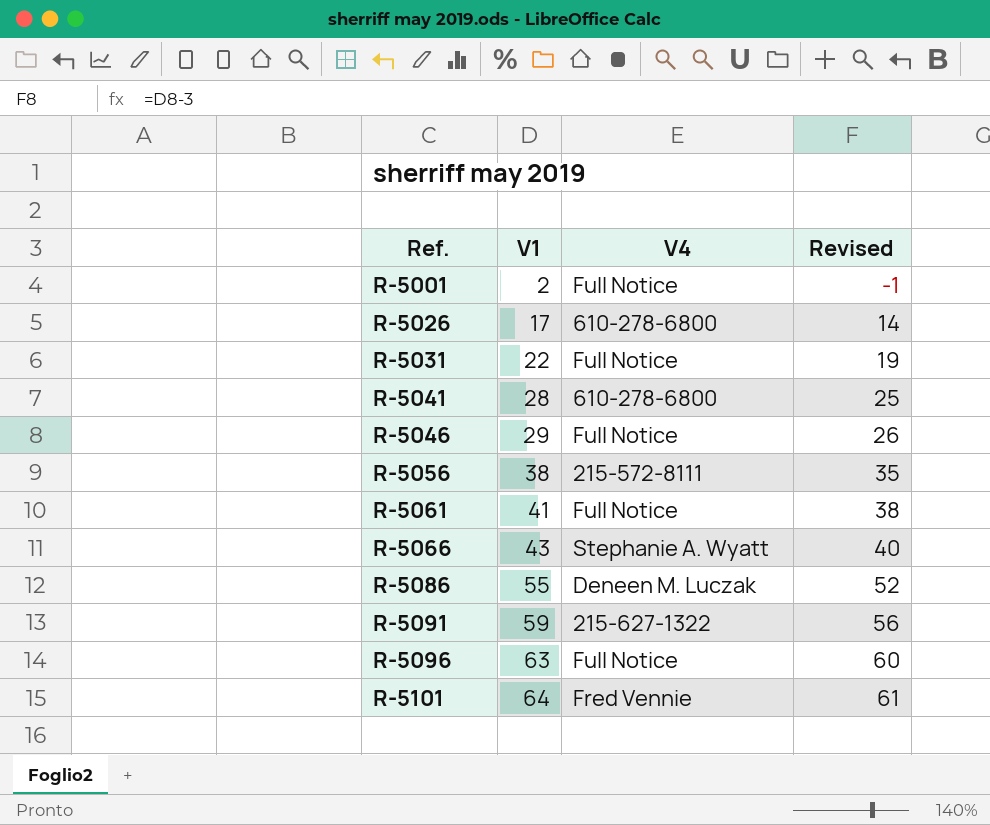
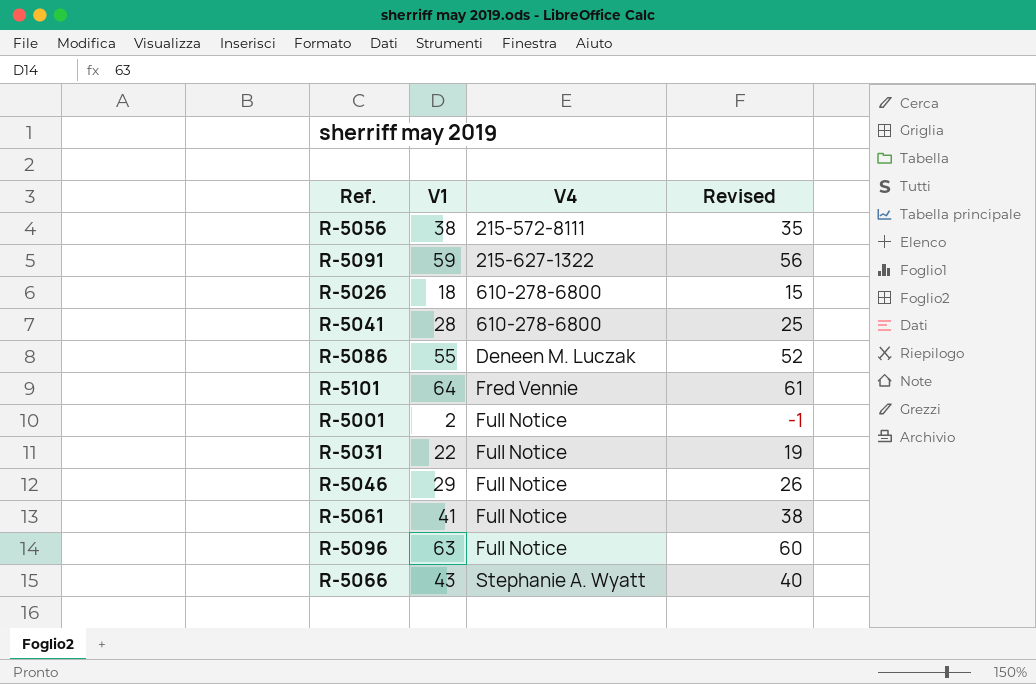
row order: Ref. ascending -> V4 ascending
R-5026 | V1: 17 -> 18
R-5026 | Revised: 14 -> 15

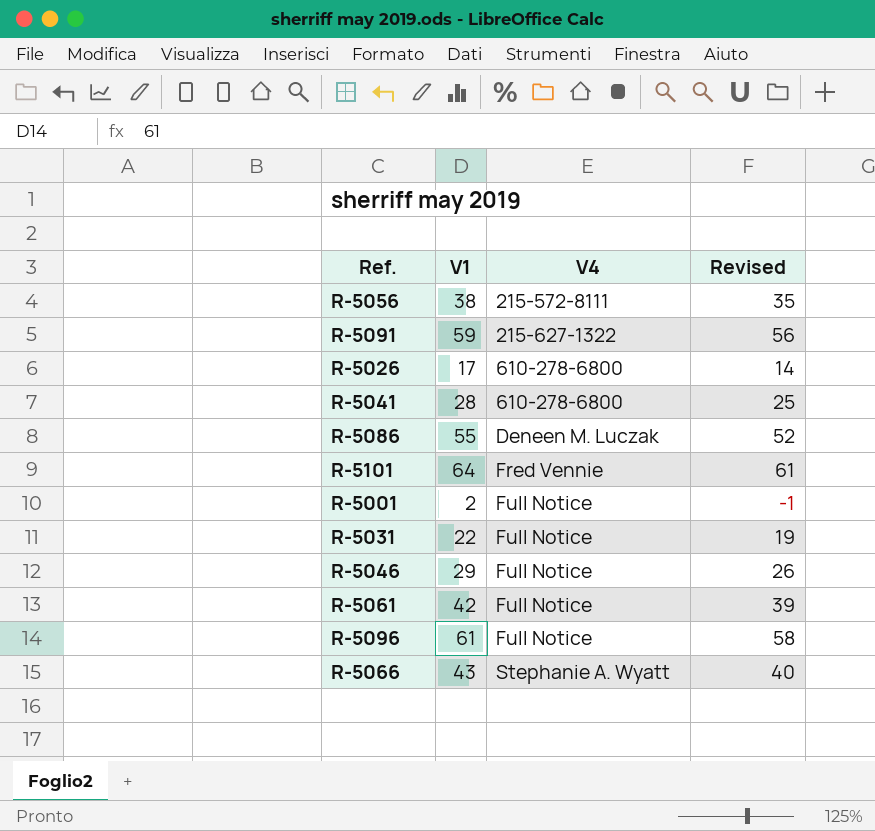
R-5026 | V1: 18 -> 17
R-5026 | Revised: 15 -> 14
R-5061 | V1: 41 -> 42
R-5061 | Revised: 38 -> 39
R-5096 | V1: 63 -> 61
R-5096 | Revised: 60 -> 58

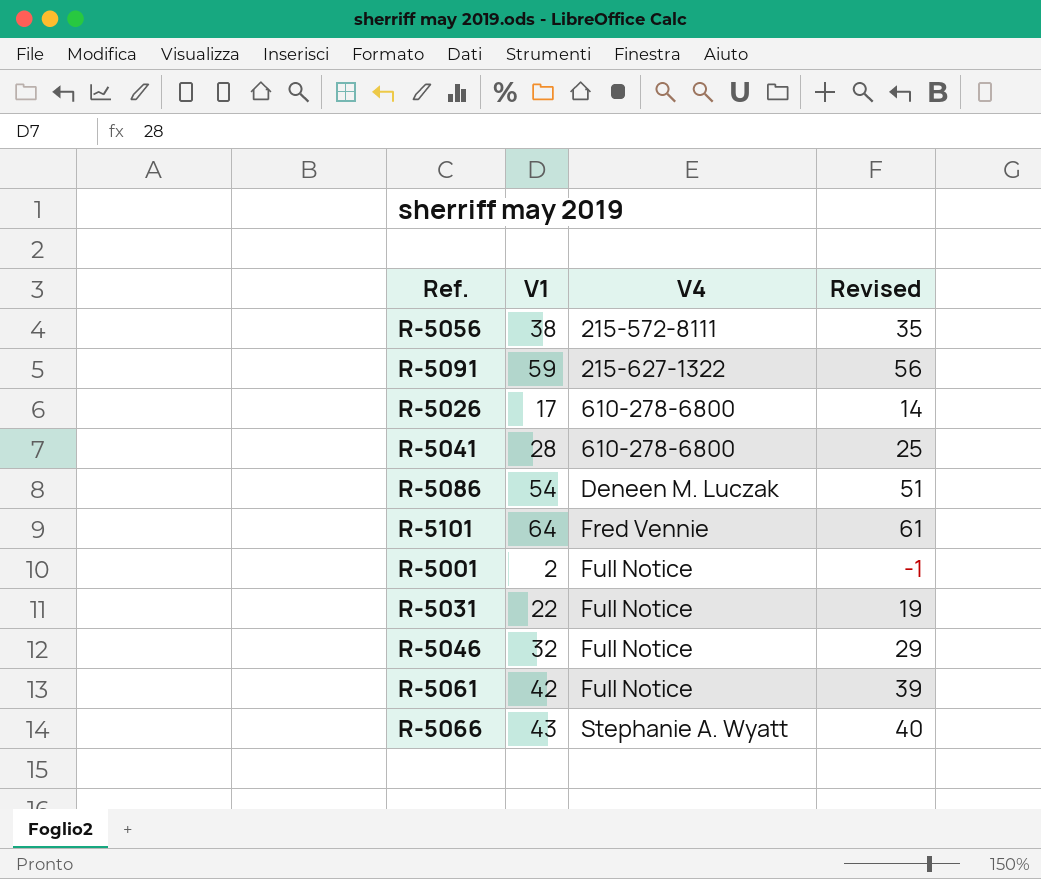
row R-5096: 61 | Full Notice | 58 -> none
R-5086 | V1: 55 -> 54
R-5086 | Revised: 52 -> 51
R-5046 | V1: 29 -> 32
R-5046 | Revised: 26 -> 29

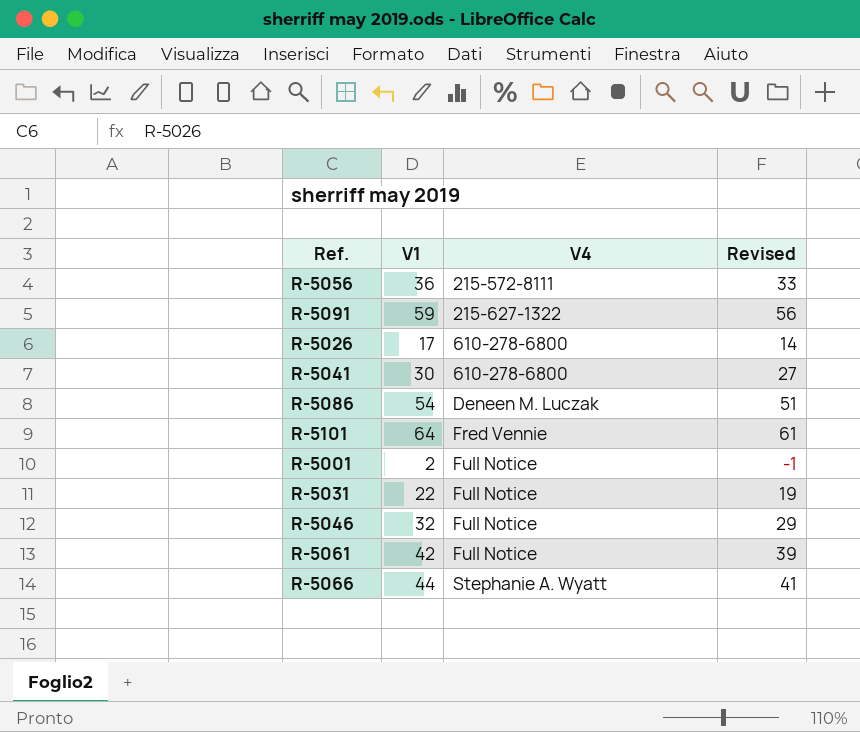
R-5056 | V1: 38 -> 36
R-5056 | Revised: 35 -> 33
R-5041 | V1: 28 -> 30
R-5041 | Revised: 25 -> 27
R-5066 | V1: 43 -> 44
R-5066 | Revised: 40 -> 41

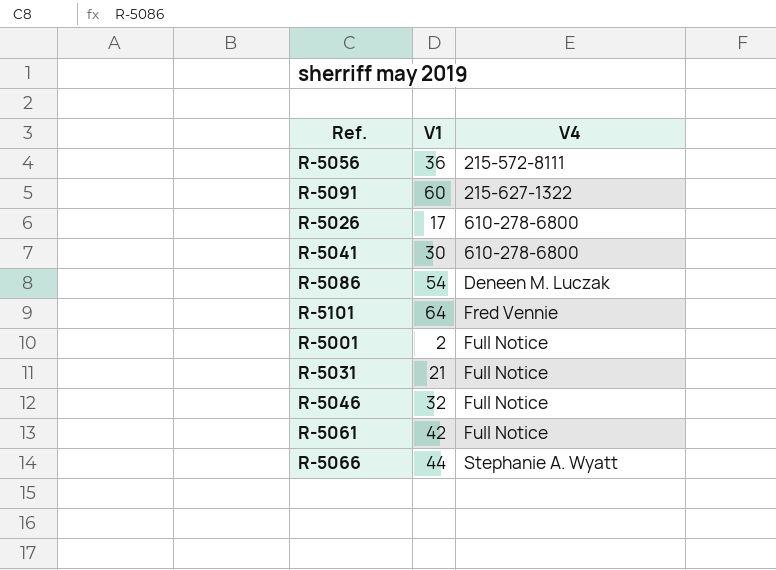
column Revised | formula: [V1] - 3 -> none
R-5091 | V1: 59 -> 60
R-5031 | V1: 22 -> 21

